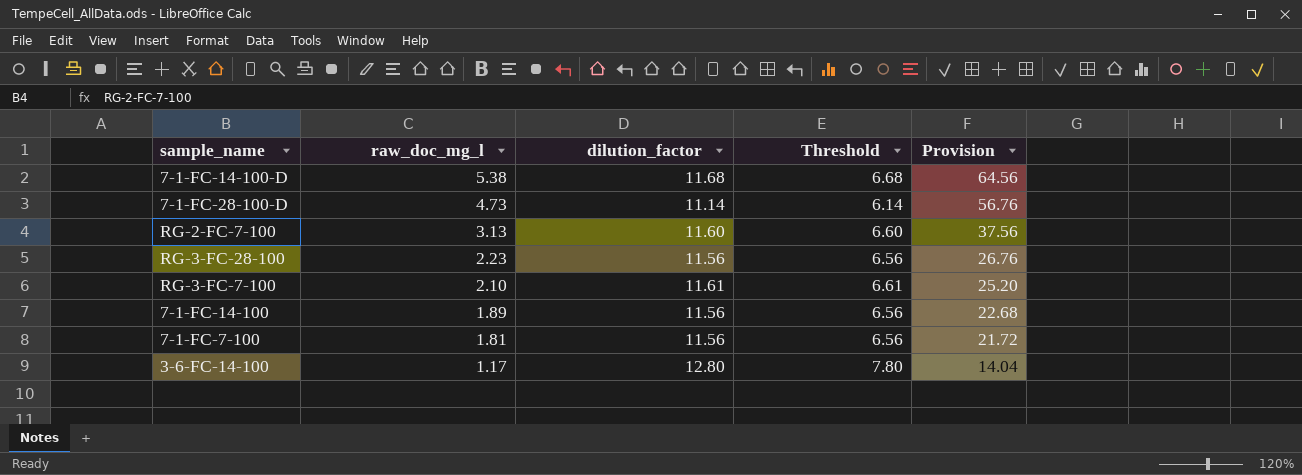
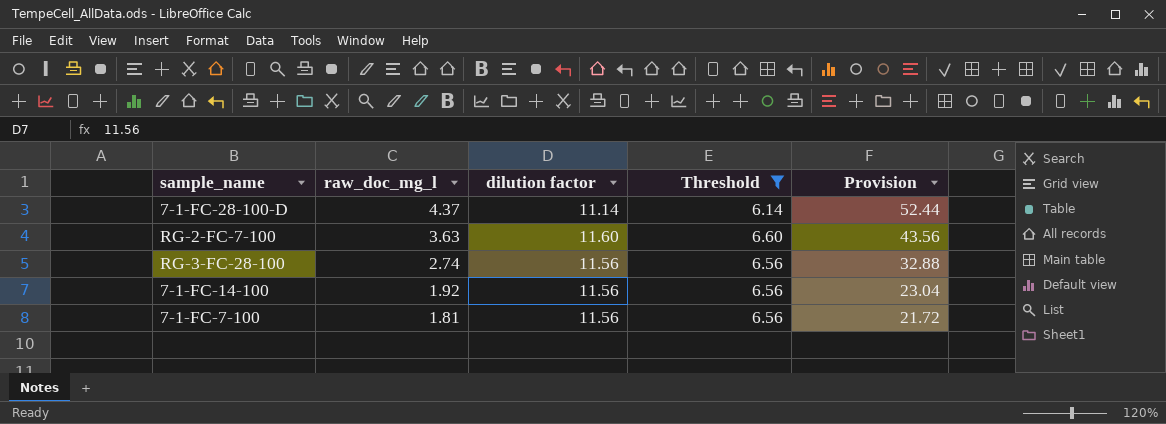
filter: none -> Threshold <= 6.60
column name: dilution_factor -> dilution factor
7-1-FC-28-100-D | raw_doc_mg_l: 4.73 -> 4.37
7-1-FC-28-100-D | Provision: 56.76 -> 52.44
RG-2-FC-7-100 | raw_doc_mg_l: 3.13 -> 3.63
RG-2-FC-7-100 | Provision: 37.56 -> 43.56
RG-3-FC-28-100 | raw_doc_mg_l: 2.23 -> 2.74
RG-3-FC-28-100 | Provision: 26.76 -> 32.88
7-1-FC-14-100 | raw_doc_mg_l: 1.89 -> 1.92
7-1-FC-14-100 | Provision: 22.68 -> 23.04

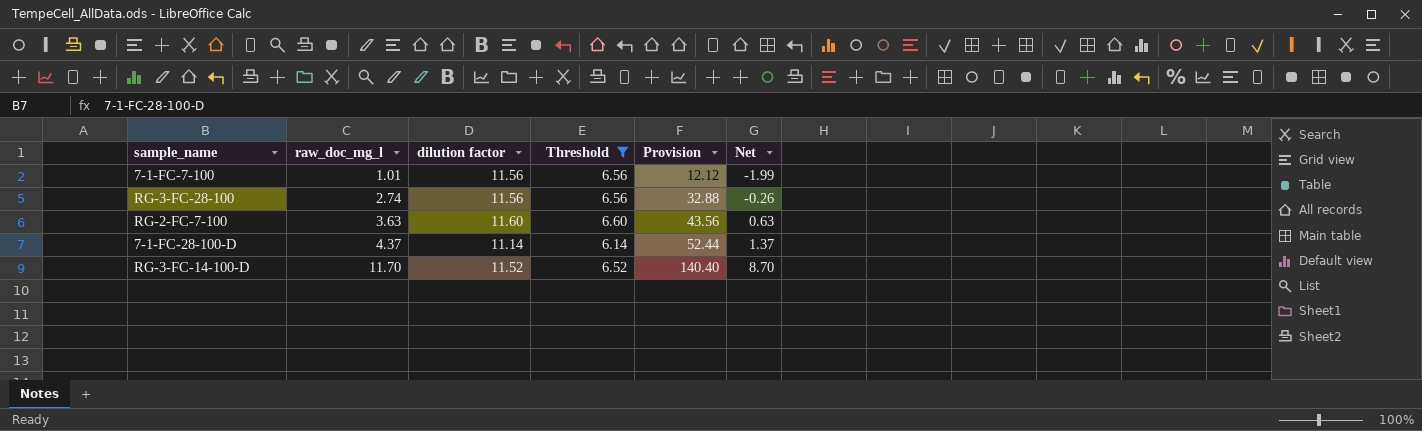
row order: raw_doc_mg_l descending -> raw_doc_mg_l ascending
column Net | formula: none -> [raw_doc_mg_l] - 3
row 7-1-FC-14-100: 1.92 | 11.56 | 6.56 | 23.04 -> none
7-1-FC-7-100 | raw_doc_mg_l: 1.81 -> 1.01
7-1-FC-7-100 | Provision: 21.72 -> 12.12
row RG-3-FC-14-100-D: none -> 11.70 | 11.52 | 6.52 | 140.40 | 8.70

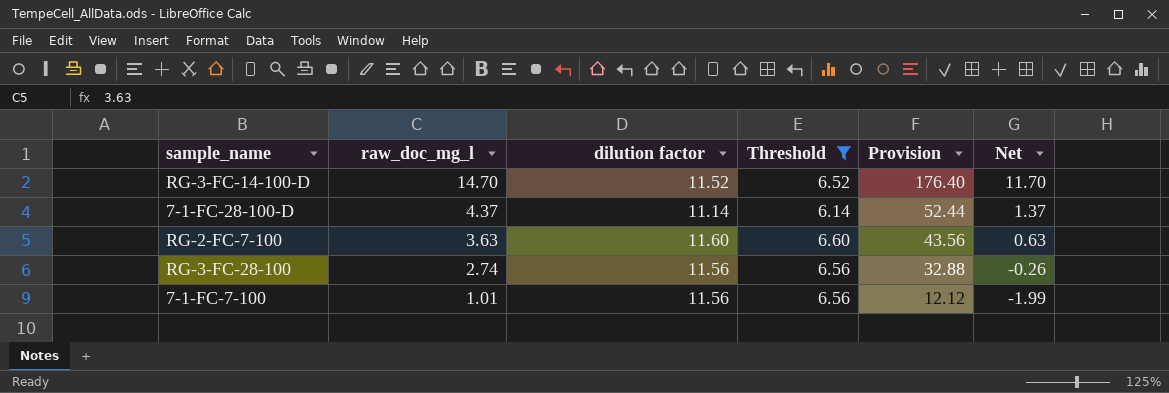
row order: raw_doc_mg_l ascending -> raw_doc_mg_l descending
RG-3-FC-14-100-D | raw_doc_mg_l: 11.70 -> 14.70
RG-3-FC-14-100-D | Provision: 140.40 -> 176.40
RG-3-FC-14-100-D | Net: 8.70 -> 11.70

